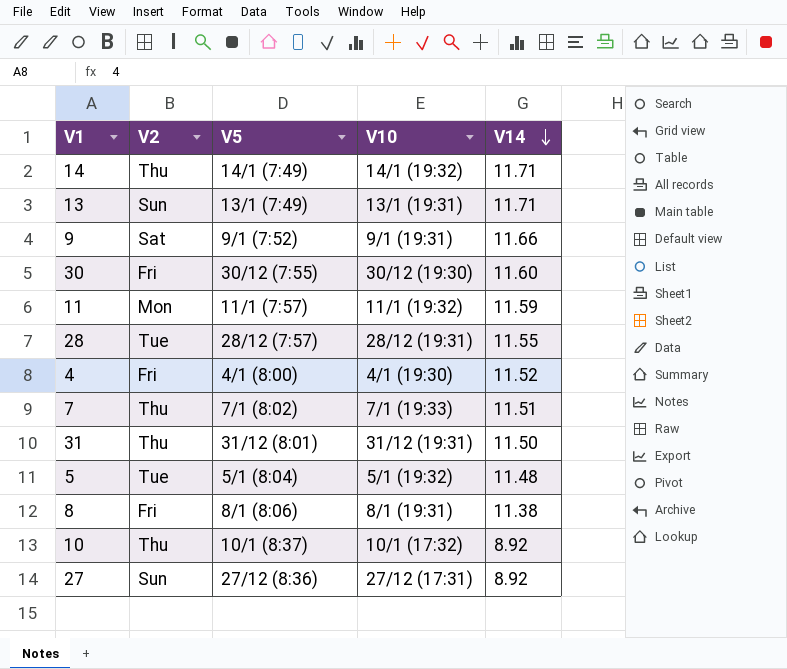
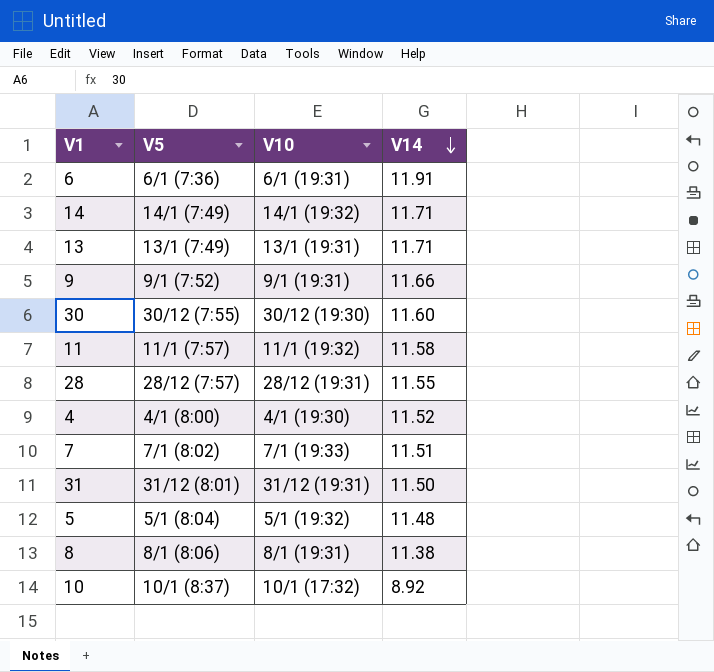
column V2 | position: 2 -> none
row 27: Sun | 27/12 (8:36) | 27/12 (17:31) | 8.92 -> none
row 6: none -> 6/1 (7:36) | 6/1 (19:31) | 11.91
11 | V14: 11.59 -> 11.58

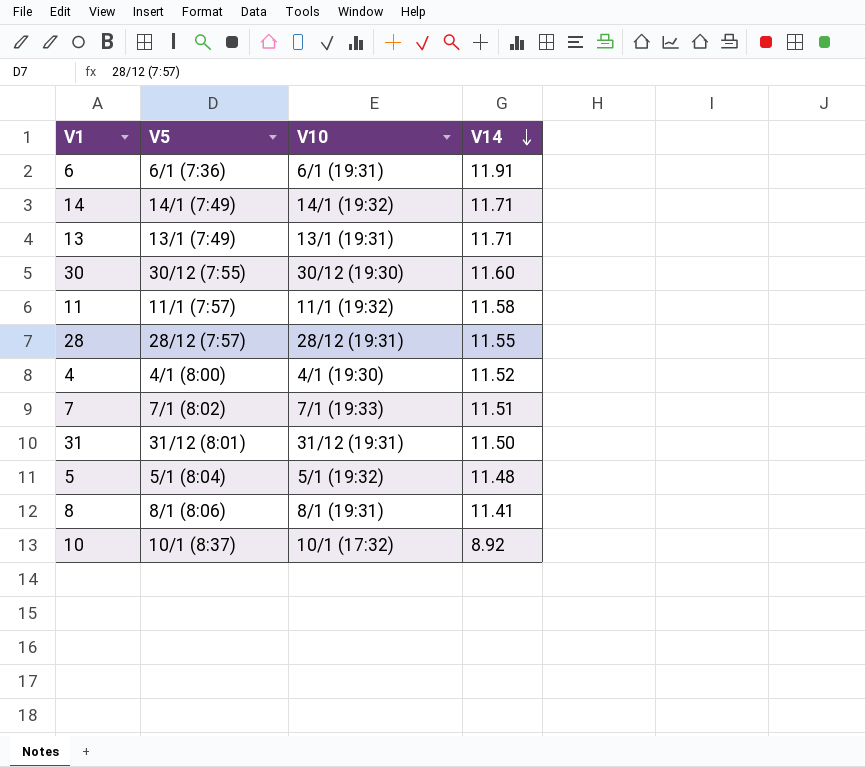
row 9: 9/1 (7:52) | 9/1 (19:31) | 11.66 -> none
8 | V14: 11.38 -> 11.41

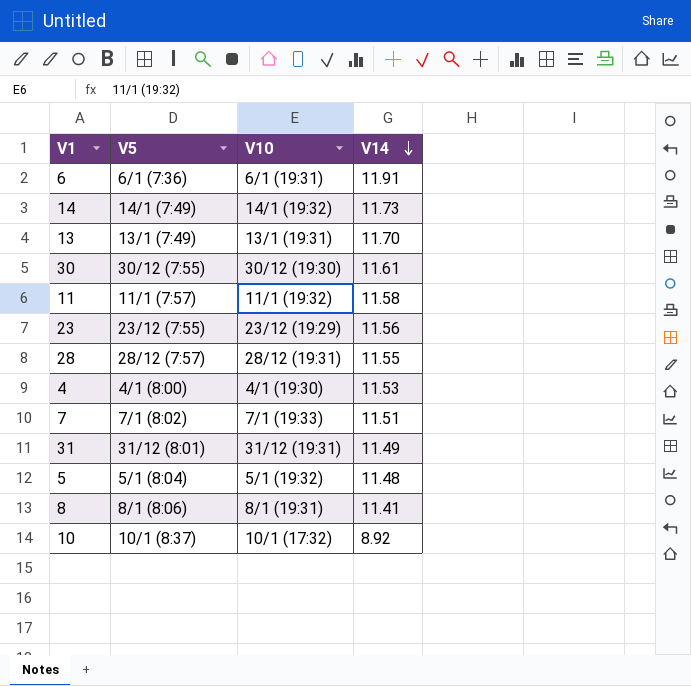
14 | V14: 11.71 -> 11.73
13 | V14: 11.71 -> 11.70
30 | V14: 11.60 -> 11.61
row 23: none -> 23/12 (7:55) | 23/12 (19:29) | 11.56
4 | V14: 11.52 -> 11.53
31 | V14: 11.50 -> 11.49

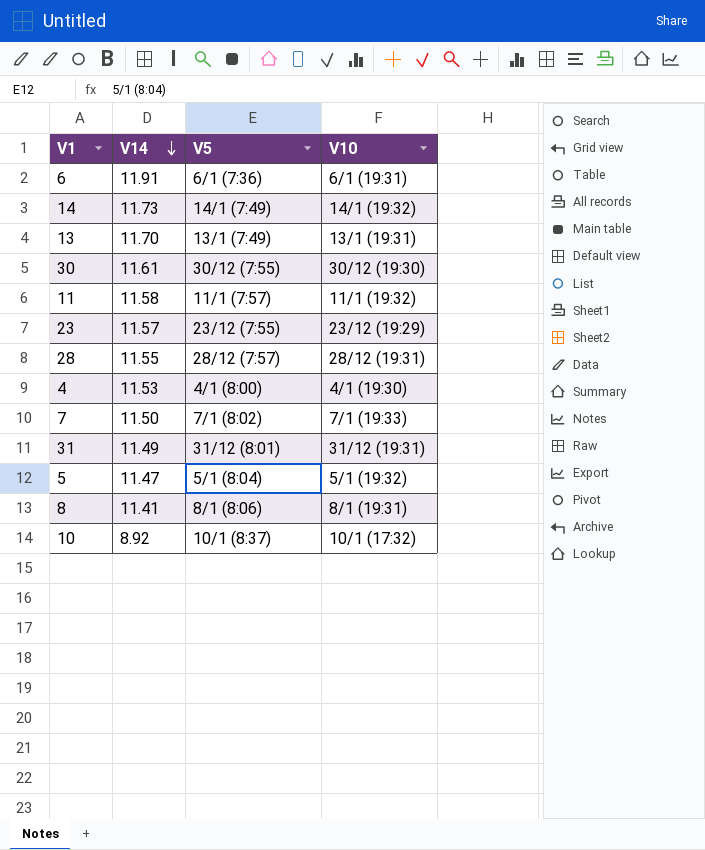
column V14 | position: 4 -> 2
23 | V14: 11.56 -> 11.57
7 | V14: 11.51 -> 11.50
5 | V14: 11.48 -> 11.47

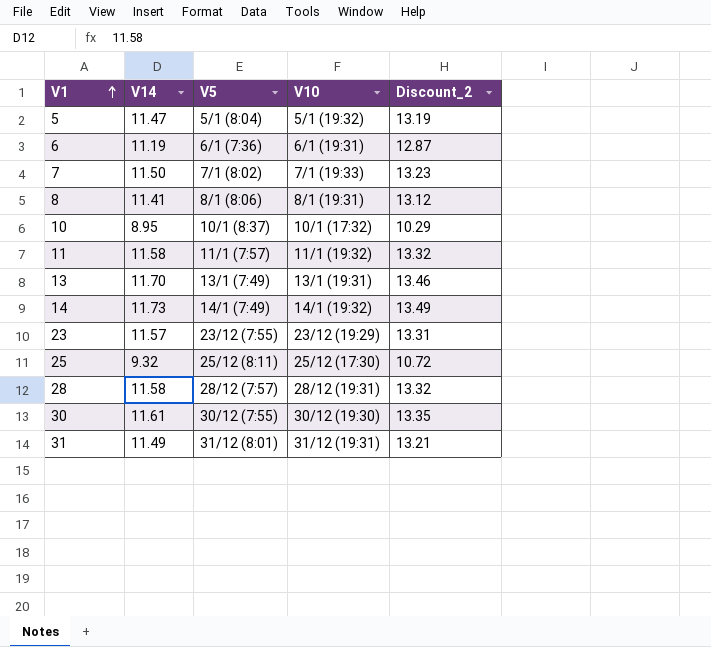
row order: V14 descending -> V1 ascending
column Discount_2 | formula: none -> [V14] * 1.15
row 4: 11.53 | 4/1 (8:00) | 4/1 (19:30) -> none
6 | V14: 11.91 -> 11.19
10 | V14: 8.92 -> 8.95
row 25: none -> 9.32 | 25/12 (8:11) | 25/12 (17:30) | 10.72
28 | V14: 11.55 -> 11.58

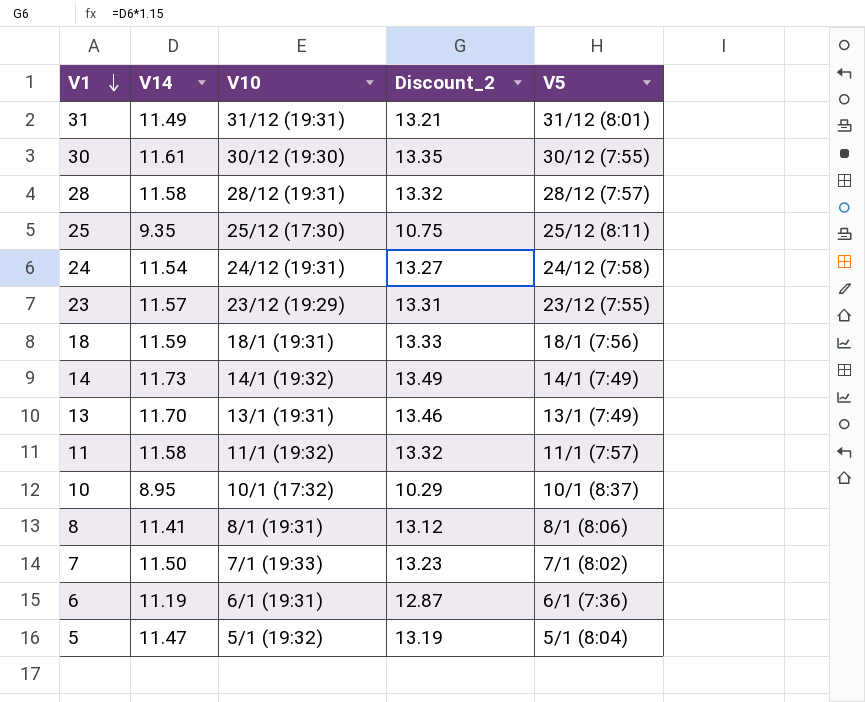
row order: V1 ascending -> V1 descending
column V5 | position: 3 -> 5
25 | V14: 9.32 -> 9.35
25 | Discount_2: 10.72 -> 10.75
row 24: none -> 11.54 | 24/12 (19:31) | 13.27 | 24/12 (7:58)
row 18: none -> 11.59 | 18/1 (19:31) | 13.33 | 18/1 (7:56)

